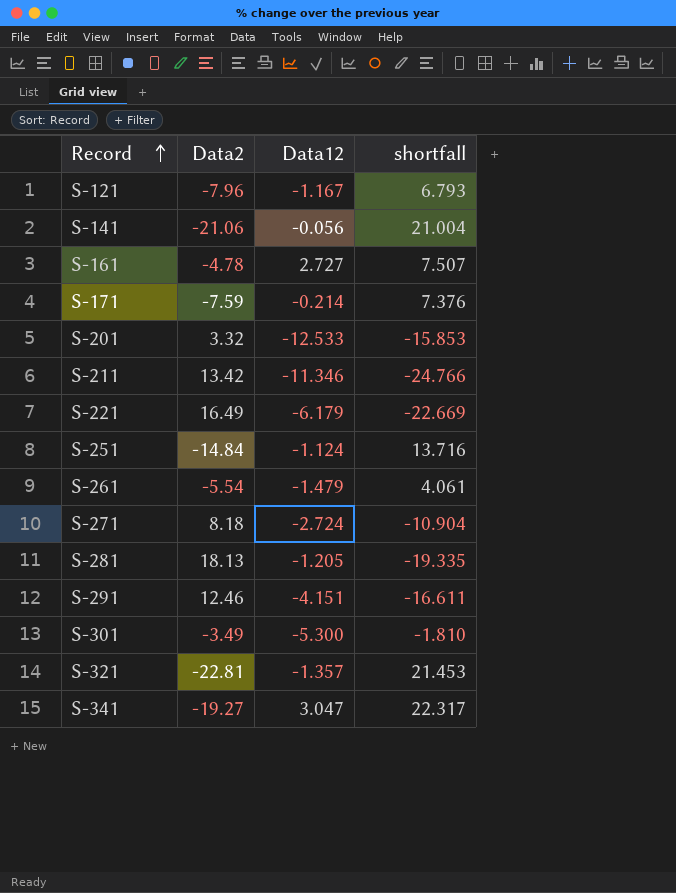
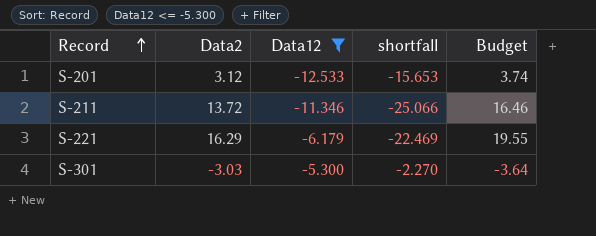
filter: none -> Data12 <= -5.300
column Budget | formula: none -> [Data2] * 1.2
S-201 | Data2: 3.32 -> 3.12
S-201 | shortfall: -15.853 -> -15.653
S-211 | Data2: 13.42 -> 13.72
S-211 | shortfall: -24.766 -> -25.066
S-221 | Data2: 16.49 -> 16.29
S-221 | shortfall: -22.669 -> -22.469
S-301 | Data2: -3.49 -> -3.03
S-301 | shortfall: -1.810 -> -2.270

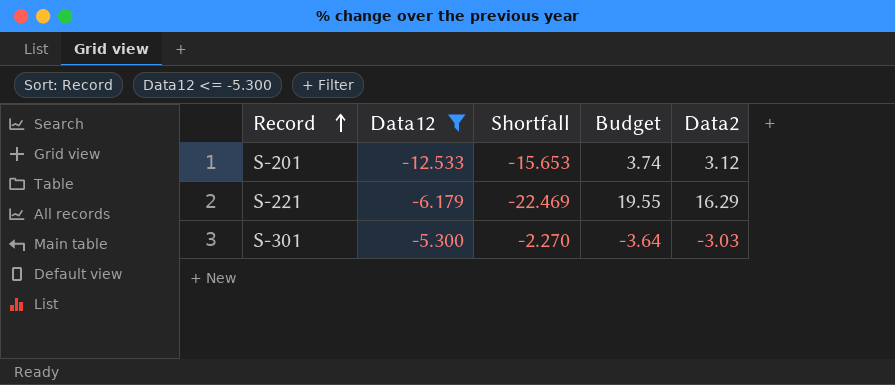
column name: shortfall -> Shortfall
column Data2 | position: 2 -> 5
row S-211: 13.72 | -11.346 | -25.066 | 16.46 -> none

